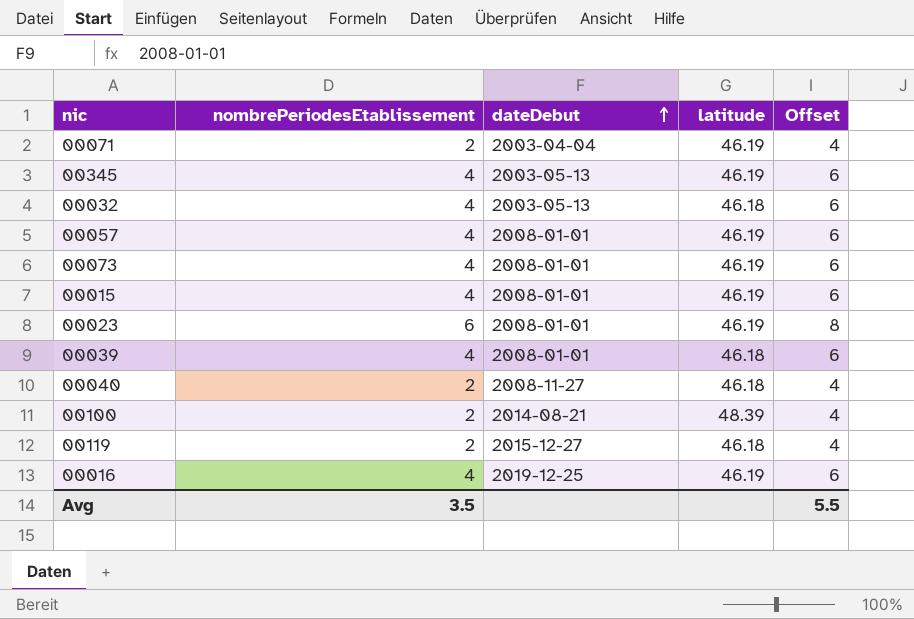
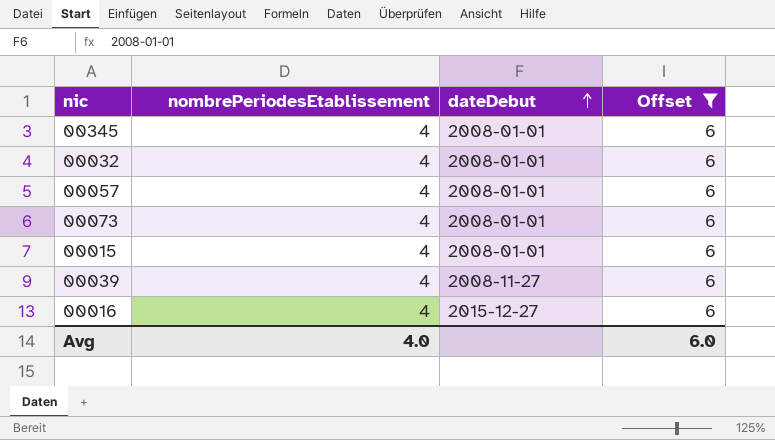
filter: none -> Offset = 6
column latitude | position: 4 -> none
00345 | dateDebut: 2003-05-13 -> 2008-01-01
00032 | dateDebut: 2003-05-13 -> 2008-01-01
00039 | dateDebut: 2008-01-01 -> 2008-11-27
00016 | dateDebut: 2019-12-25 -> 2015-12-27
Avg | nombrePeriodesEtablissement: 3.5 -> 4.0
Avg | Offset: 5.5 -> 6.0

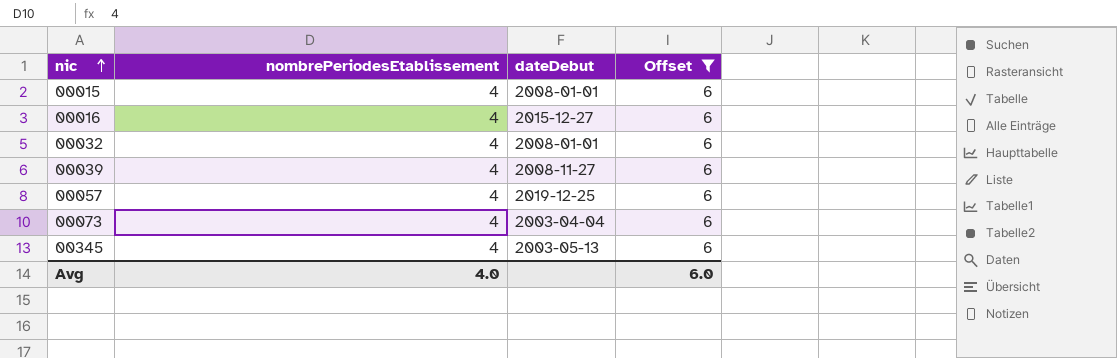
row order: dateDebut ascending -> nic ascending
00057 | dateDebut: 2008-01-01 -> 2019-12-25
00073 | dateDebut: 2008-01-01 -> 2003-04-04
00345 | dateDebut: 2008-01-01 -> 2003-05-13

